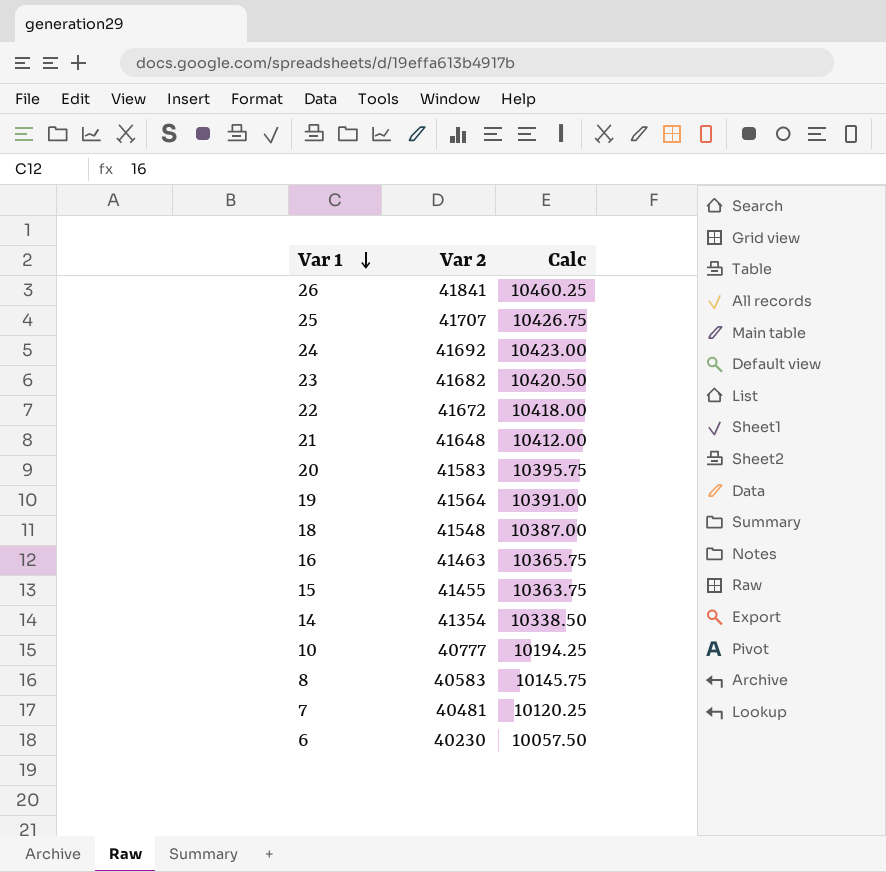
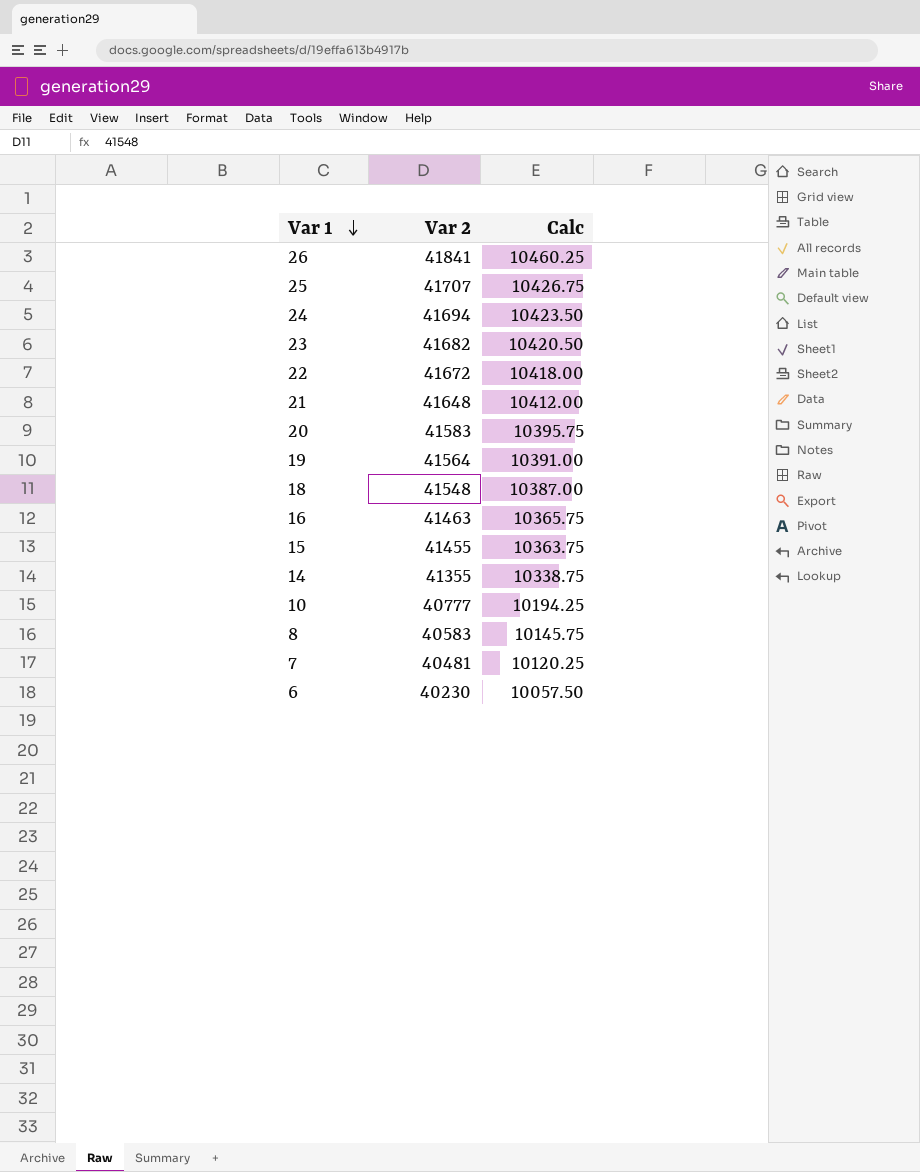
24 | Var 2: 41692 -> 41694
24 | Calc: 10423.00 -> 10423.50
14 | Var 2: 41354 -> 41355
14 | Calc: 10338.50 -> 10338.75

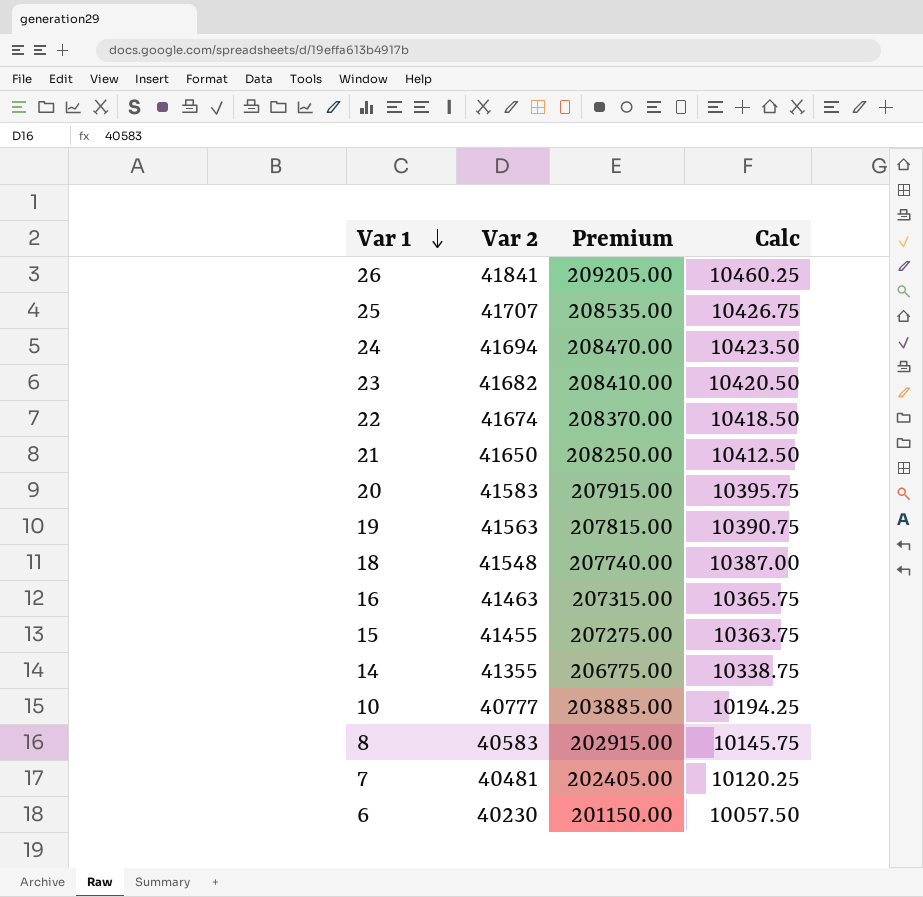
column Premium | formula: none -> [Var 2] * 5
22 | Var 2: 41672 -> 41674
22 | Calc: 10418.00 -> 10418.50
21 | Var 2: 41648 -> 41650
21 | Calc: 10412.00 -> 10412.50
19 | Var 2: 41564 -> 41563
19 | Calc: 10391.00 -> 10390.75

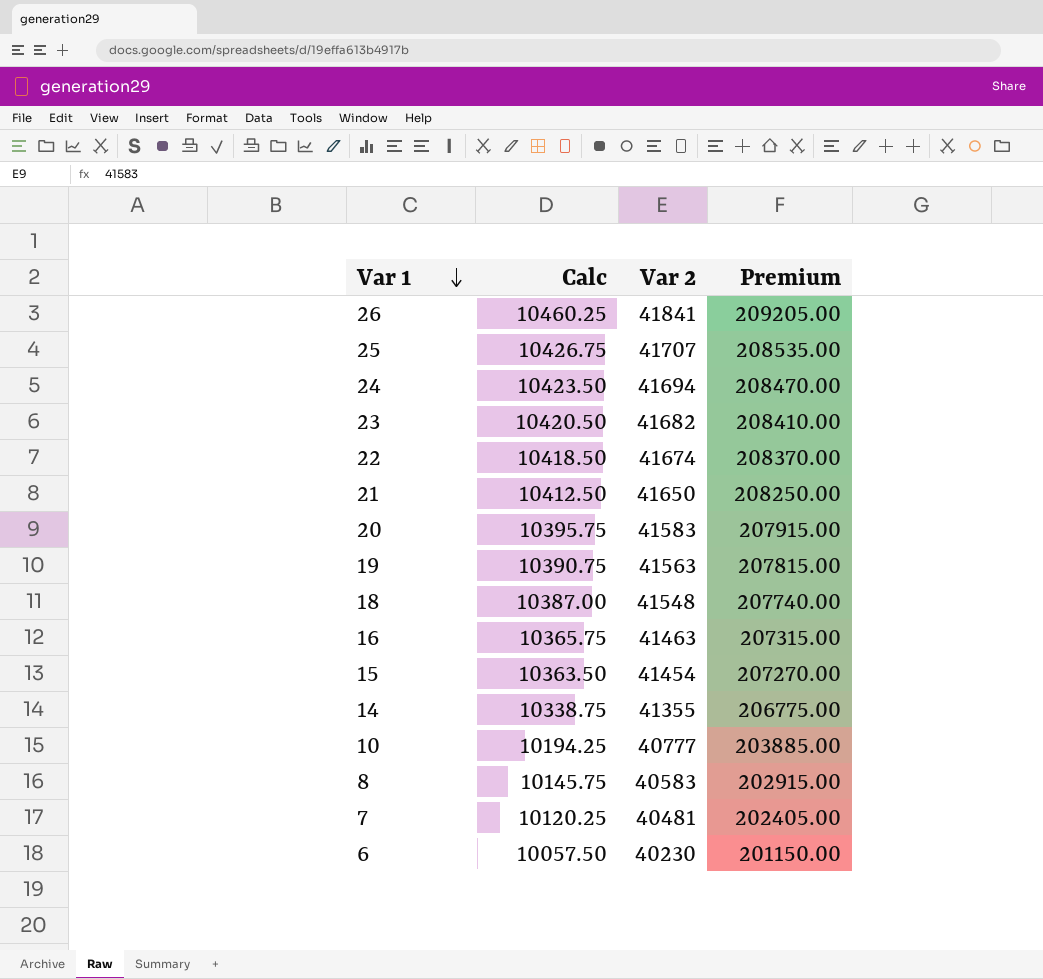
column Calc | position: 4 -> 2
15 | Calc: 10363.75 -> 10363.50
15 | Var 2: 41455 -> 41454
15 | Premium: 207275.00 -> 207270.00

